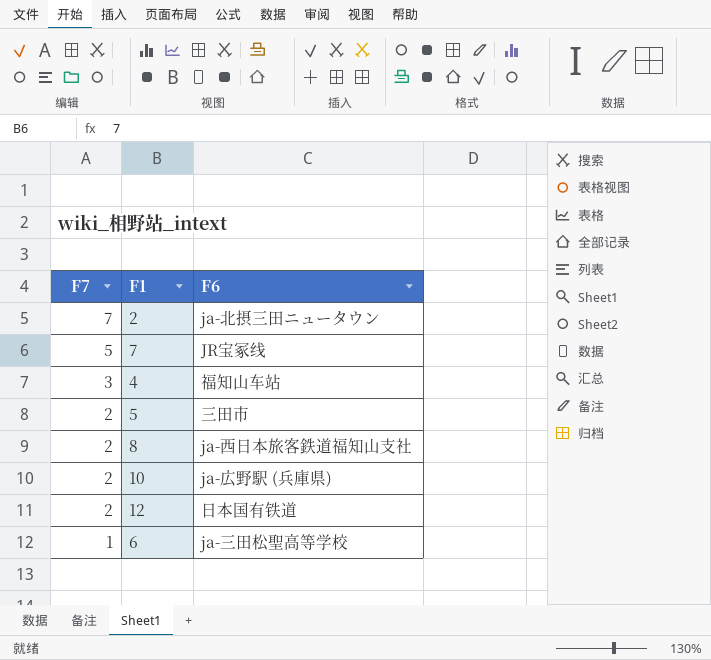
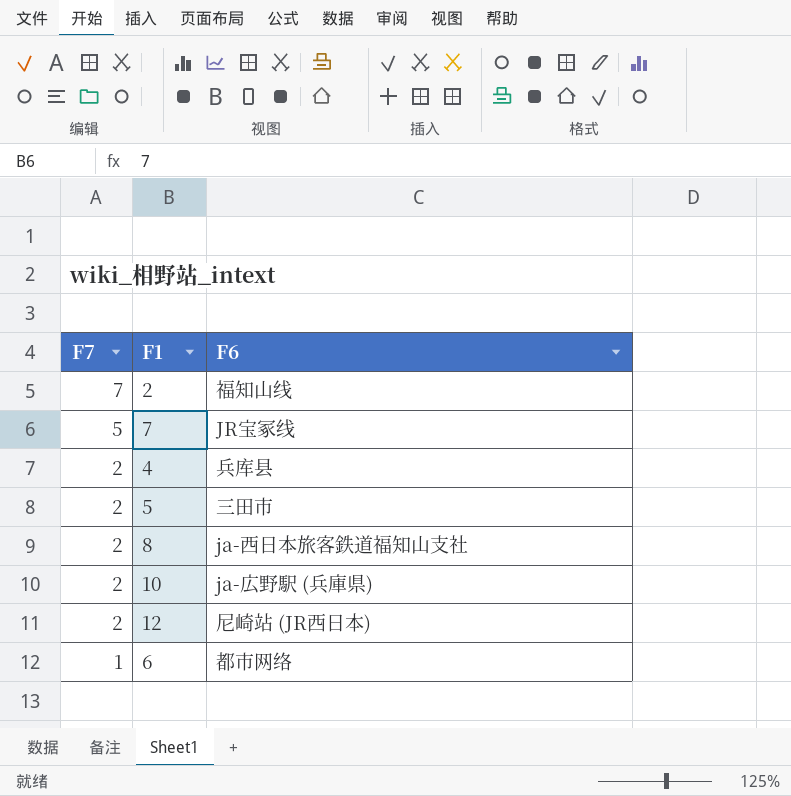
2 | F6: ja-北摂三田ニュータウン -> 福知山线
4 | F7: 3 -> 2
4 | F6: 福知山车站 -> 兵库县
12 | F6: 日本国有铁道 -> 尼崎站 (JR西日本)
6 | F6: ja-三田松聖高等学校 -> 都市网络

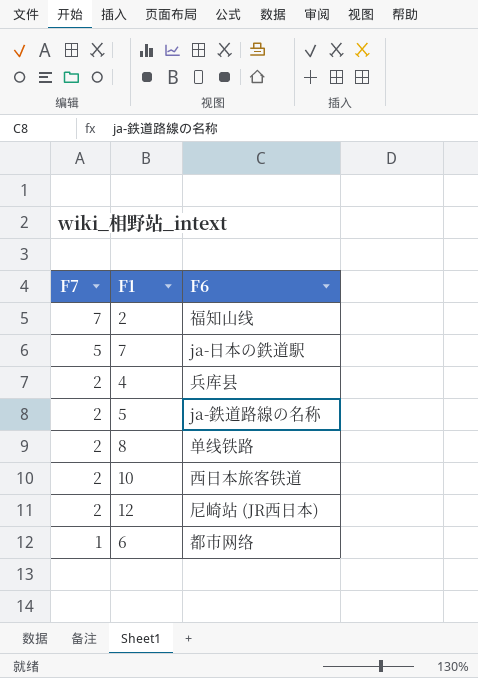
7 | F6: JR宝冢线 -> ja-日本の鉄道駅
5 | F6: 三田市 -> ja-鉄道路線の名称
8 | F6: ja-西日本旅客鉄道福知山支社 -> 单线铁路
10 | F6: ja-広野駅 (兵庫県) -> 西日本旅客铁道

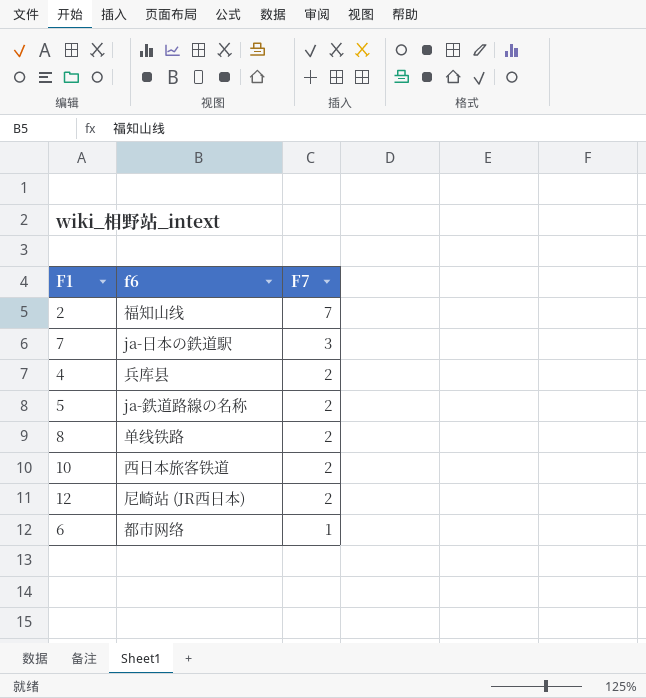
column name: F6 -> f6
column F7 | position: 1 -> 3
7 | F7: 5 -> 3

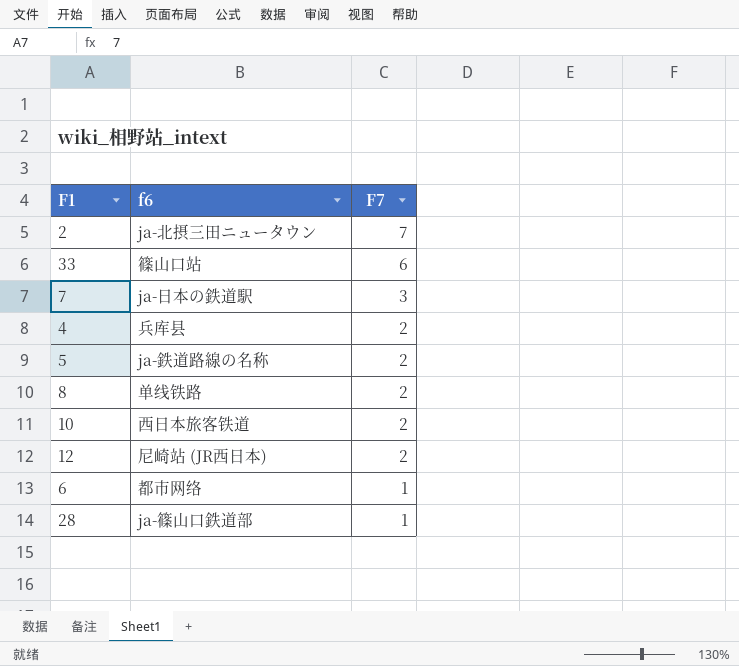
2 | f6: 福知山线 -> ja-北摂三田ニュータウン
row 33: none -> 篠山口站 | 6
row 28: none -> ja-篠山口鉄道部 | 1

